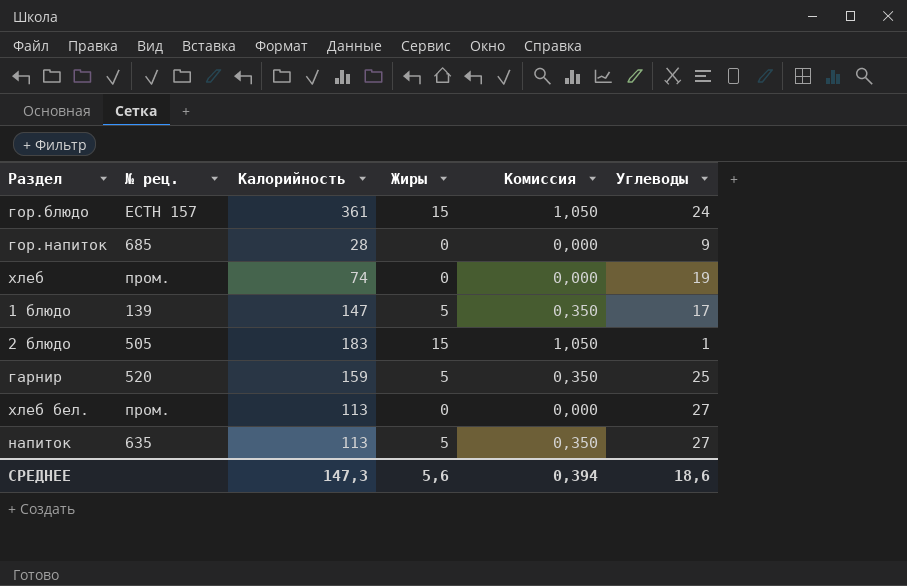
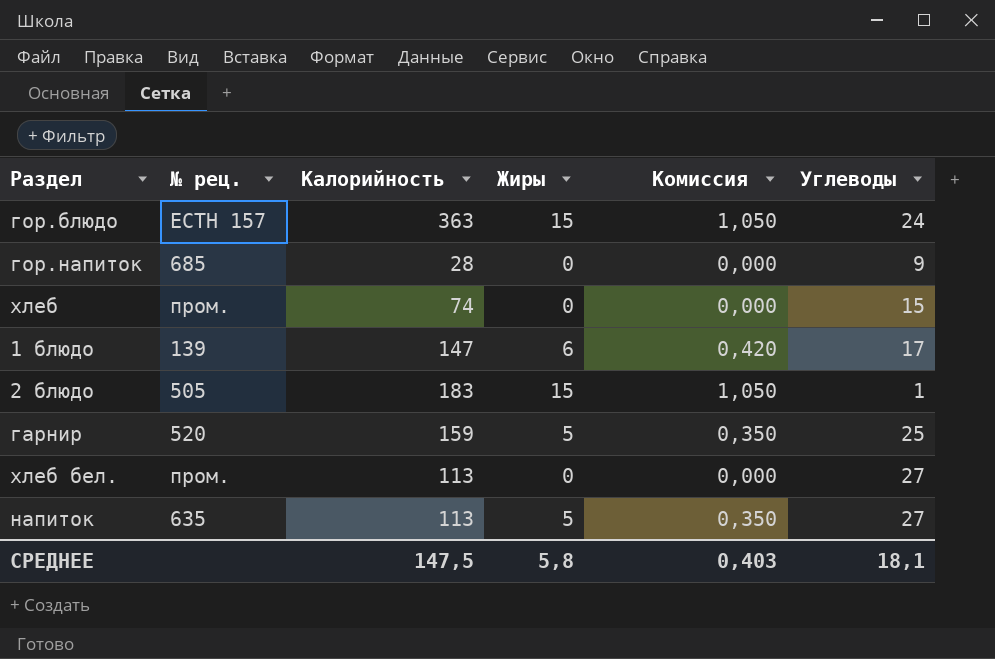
гор.блюдо | Калорийность: 361 -> 363
хлеб | Углеводы: 19 -> 15
1 блюдо | Жиры: 5 -> 6
1 блюдо | Комиссия: 0,350 -> 0,420
СРЕДНЕЕ | Калорийность: 147,3 -> 147,5
СРЕДНЕЕ | Жиры: 5,6 -> 5,8
СРЕДНЕЕ | Комиссия: 0,394 -> 0,403
СРЕДНЕЕ | Углеводы: 18,6 -> 18,1

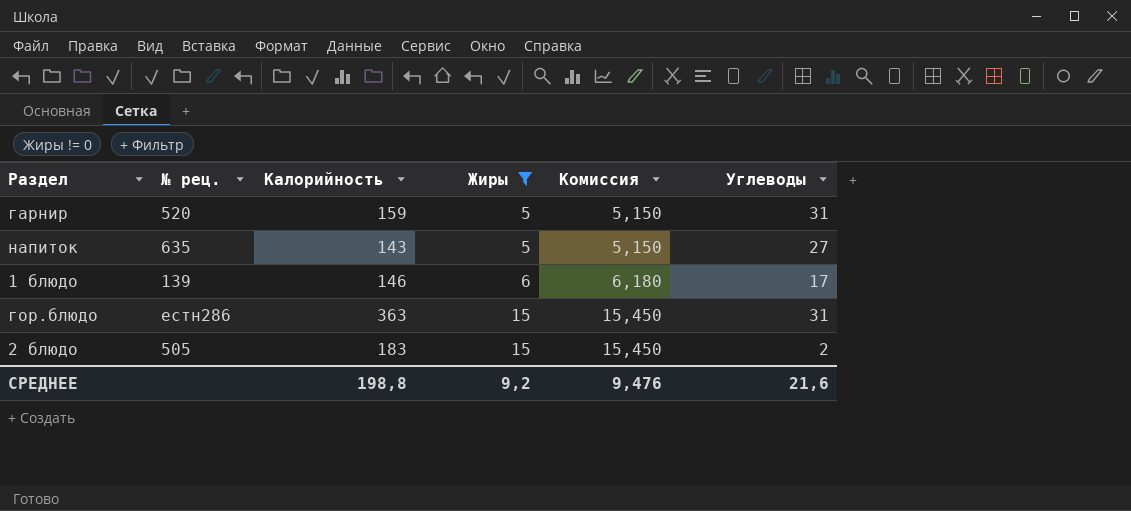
filter: none -> Жиры != 0
row order: none -> Жиры ascending
column Комиссия | formula: [Жиры] * 0,07 -> [Жиры] * 1,03
гарнир | Углеводы: 25 -> 31
напиток | Калорийность: 113 -> 143
1 блюдо | Калорийность: 147 -> 146
гор.блюдо | № рец.: ЕСТН 157 -> естн286
гор.блюдо | Углеводы: 24 -> 31
2 блюдо | Углеводы: 1 -> 2
СРЕДНЕЕ | Калорийность: 147,5 -> 198,8
СРЕДНЕЕ | Жиры: 5,8 -> 9,2
СРЕДНЕЕ | Комиссия: 0,403 -> 9,476
СРЕДНЕЕ | Углеводы: 18,1 -> 21,6

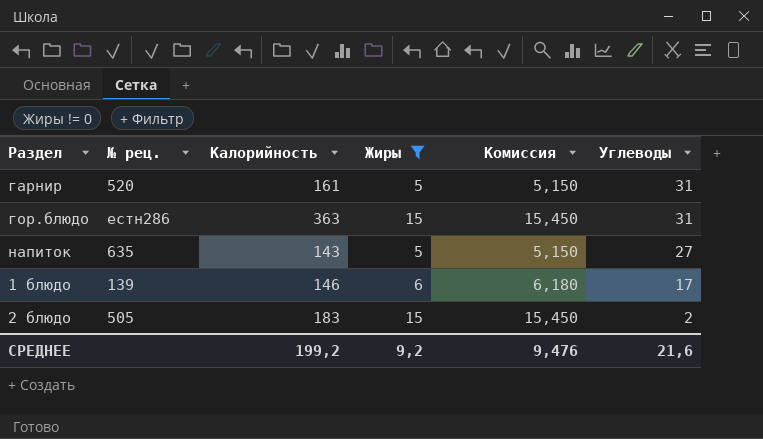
row order: Жиры ascending -> Углеводы descending
гарнир | Калорийность: 159 -> 161
СРЕДНЕЕ | Калорийность: 198,8 -> 199,2

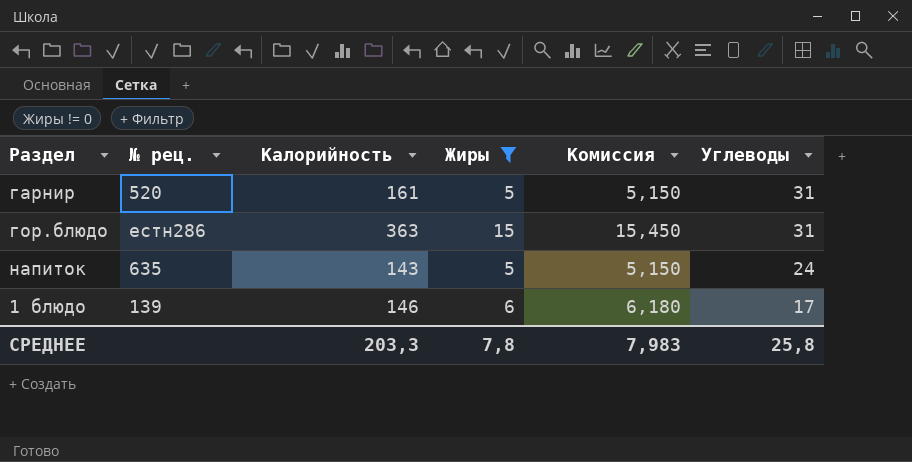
row 2 блюдо: 505 | 183 | 15 | 15,450 | 2 -> none
напиток | Углеводы: 27 -> 24
СРЕДНЕЕ | Калорийность: 199,2 -> 203,3
СРЕДНЕЕ | Жиры: 9,2 -> 7,8
СРЕДНЕЕ | Комиссия: 9,476 -> 7,983
СРЕДНЕЕ | Углеводы: 21,6 -> 25,8

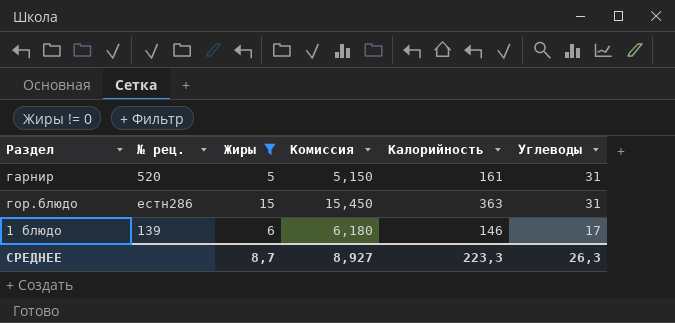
column Калорийность | position: 3 -> 5
row напиток: 635 | 143 | 5 | 5,150 | 24 -> none
СРЕДНЕЕ | Жиры: 7,8 -> 8,7
СРЕДНЕЕ | Комиссия: 7,983 -> 8,927
СРЕДНЕЕ | Калорийность: 203,3 -> 223,3
СРЕДНЕЕ | Углеводы: 25,8 -> 26,3

